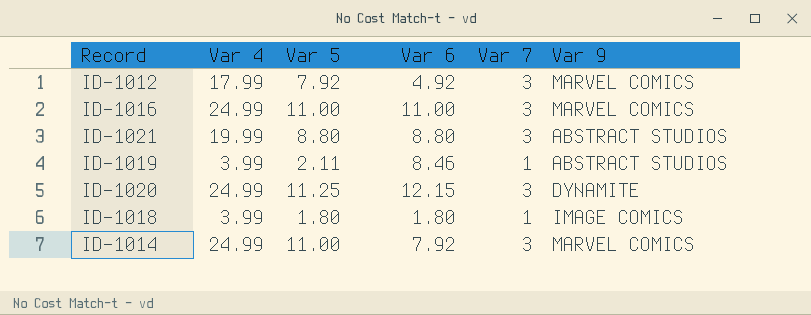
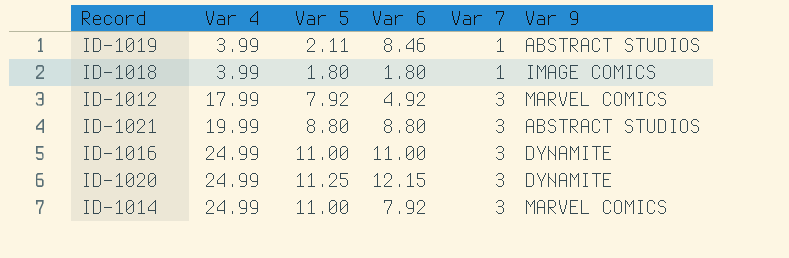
row order: none -> Var 4 ascending
ID-1016 | Var 9: MARVEL COMICS -> DYNAMITE

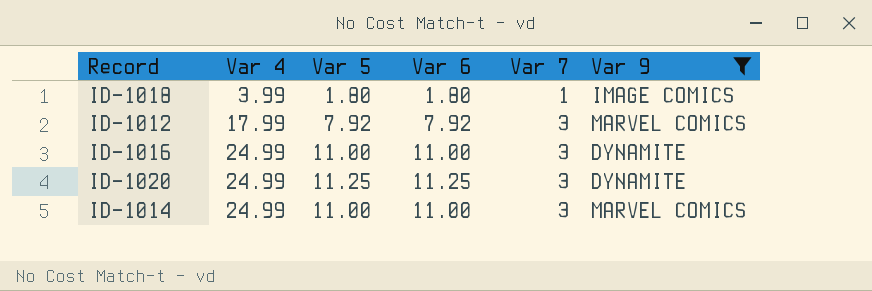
filter: none -> Var 9 != ABSTRACT STUDIOS
ID-1012 | Var 6: 4.92 -> 7.92
ID-1020 | Var 6: 12.15 -> 11.25
ID-1014 | Var 6: 7.92 -> 11.00

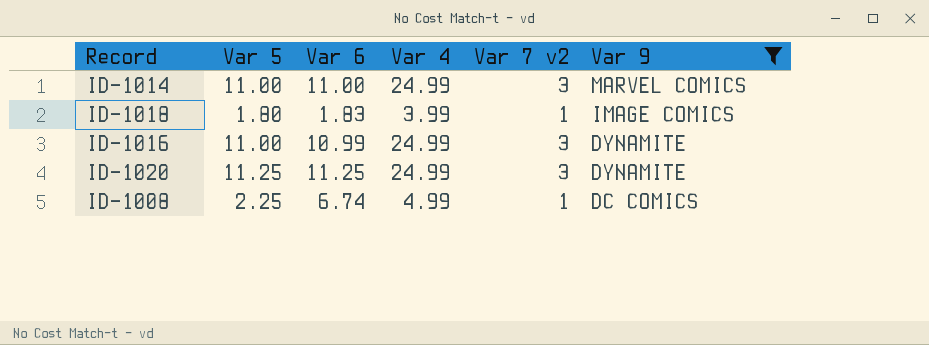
row order: Var 4 ascending -> Var 9 descending
column Var 4 | position: 2 -> 4
column name: Var 7 -> Var 7 v2
row ID-1012: 17.99 | 7.92 | 7.92 | 3 | MARVEL COMICS -> none
ID-1018 | Var 6: 1.80 -> 1.83
ID-1016 | Var 6: 11.00 -> 10.99
row ID-1008: none -> 2.25 | 6.74 | 4.99 | 1 | DC COMICS

